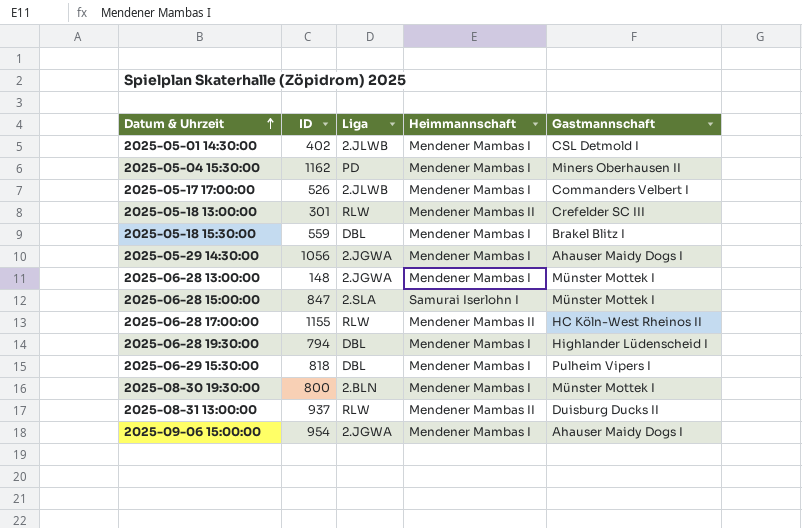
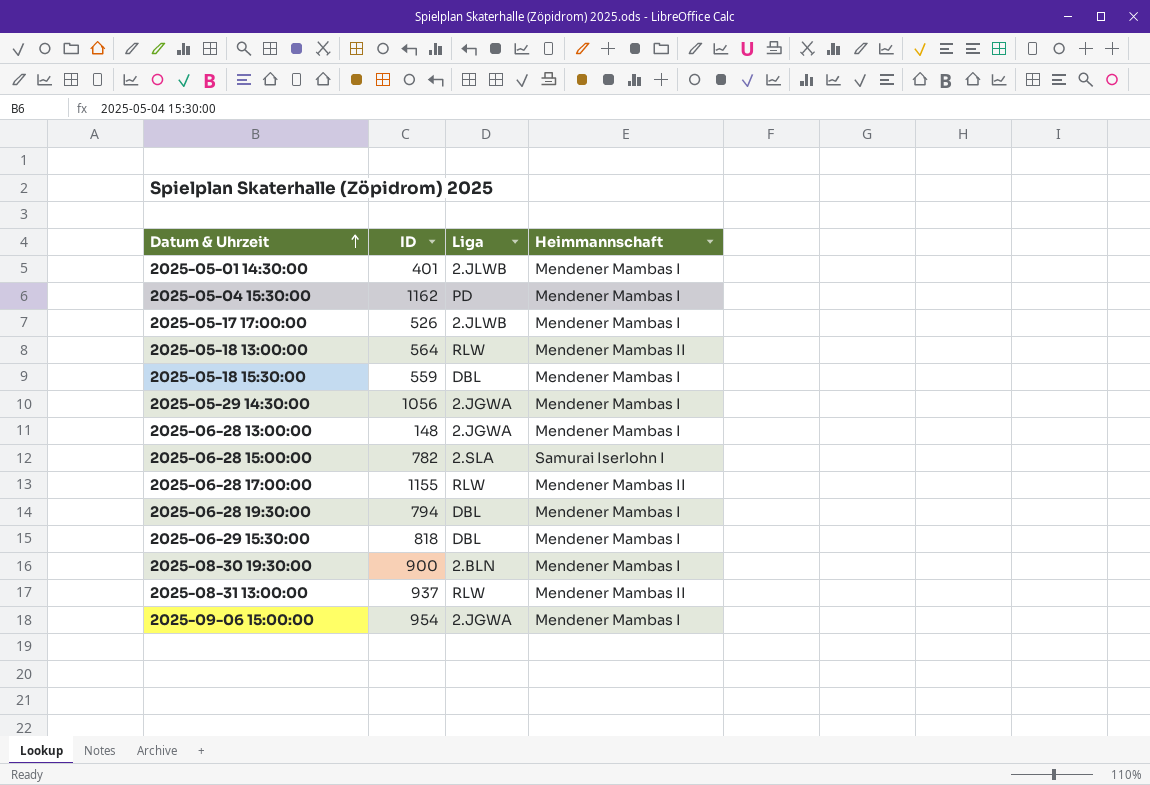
column Gastmannschaft | position: 5 -> none
2025-05-01 14:30:00 | ID: 402 -> 401
2025-05-18 13:00:00 | ID: 301 -> 564
2025-06-28 15:00:00 | ID: 847 -> 782
2025-08-30 19:30:00 | ID: 800 -> 900

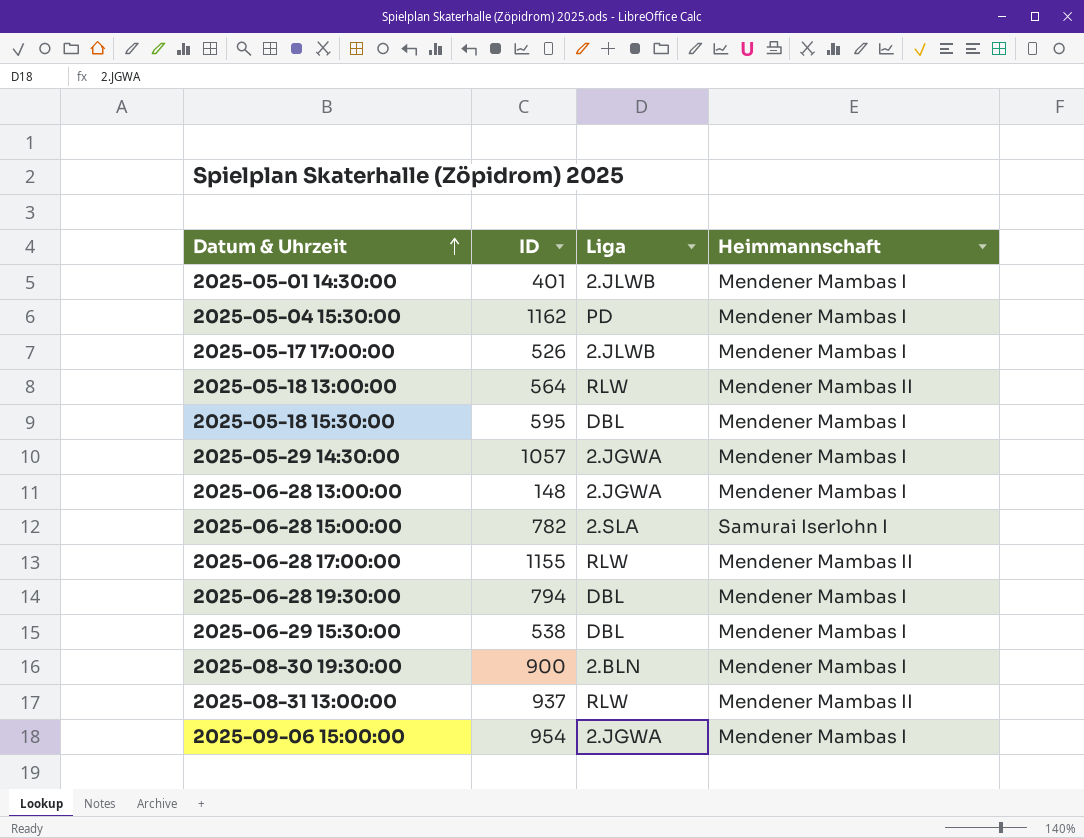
2025-05-18 15:30:00 | ID: 559 -> 595
2025-05-29 14:30:00 | ID: 1056 -> 1057
2025-06-29 15:30:00 | ID: 818 -> 538

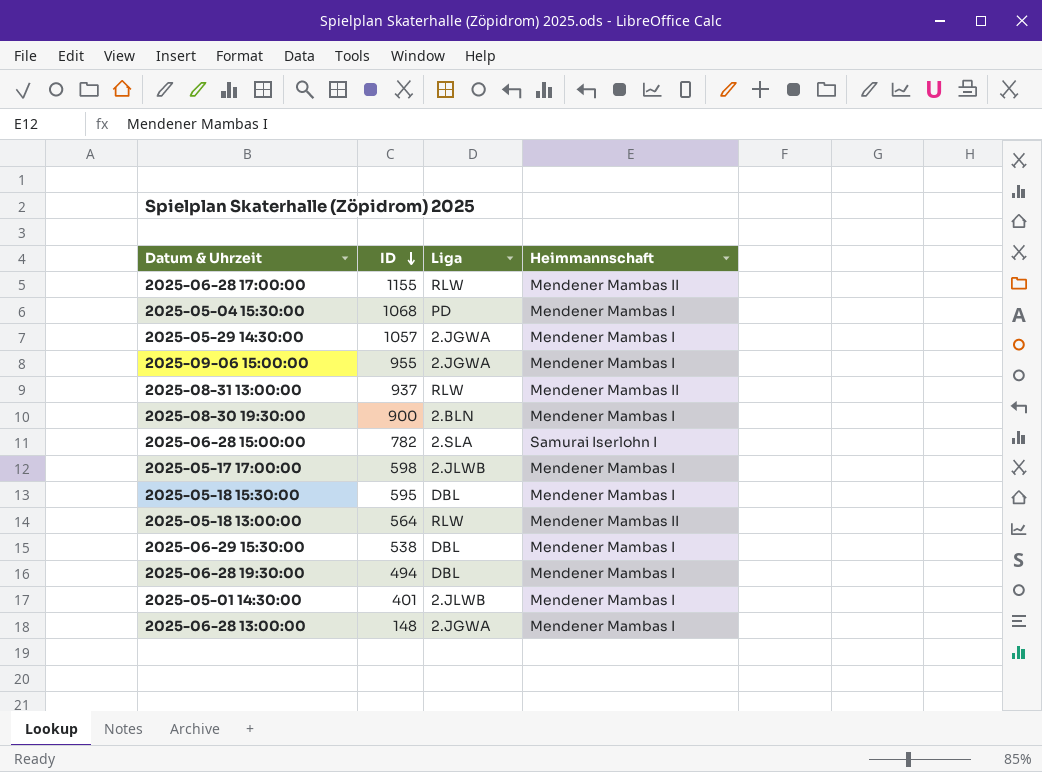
row order: Datum & Uhrzeit ascending -> ID descending
2025-05-04 15:30:00 | ID: 1162 -> 1068
2025-09-06 15:00:00 | ID: 954 -> 955
2025-05-17 17:00:00 | ID: 526 -> 598
2025-06-28 19:30:00 | ID: 794 -> 494

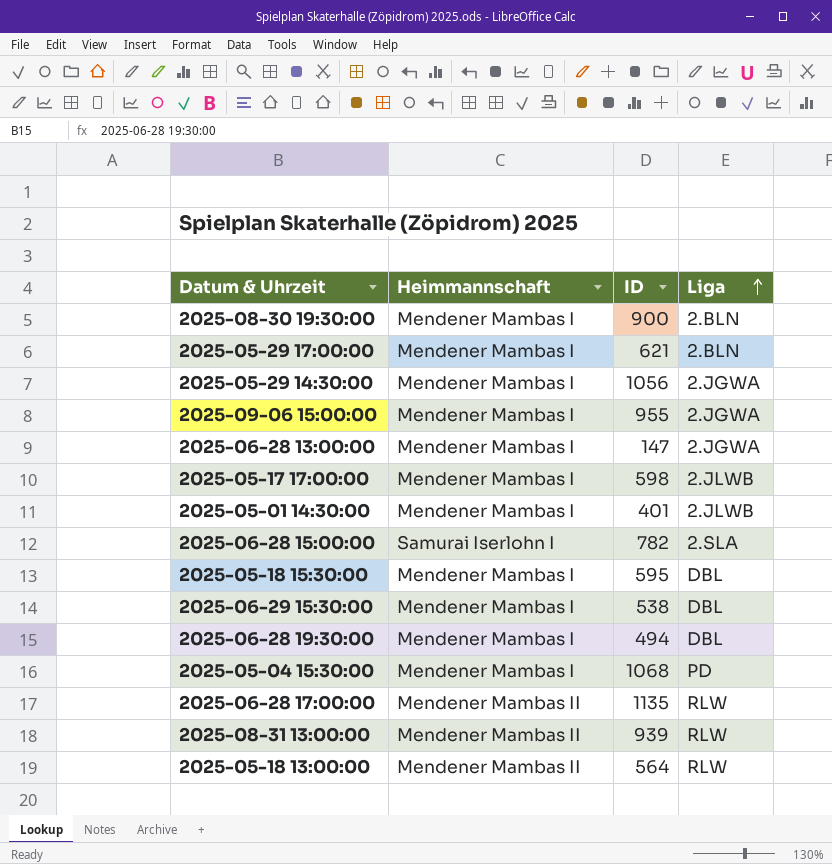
row order: ID descending -> Liga ascending
column Heimmannschaft | position: 4 -> 2
row 2025-05-29 17:00:00: none -> Mendener Mambas I | 621 | 2.BLN
2025-05-29 14:30:00 | ID: 1057 -> 1056
2025-06-28 13:00:00 | ID: 148 -> 147
2025-06-28 17:00:00 | ID: 1155 -> 1135
2025-08-31 13:00:00 | ID: 937 -> 939

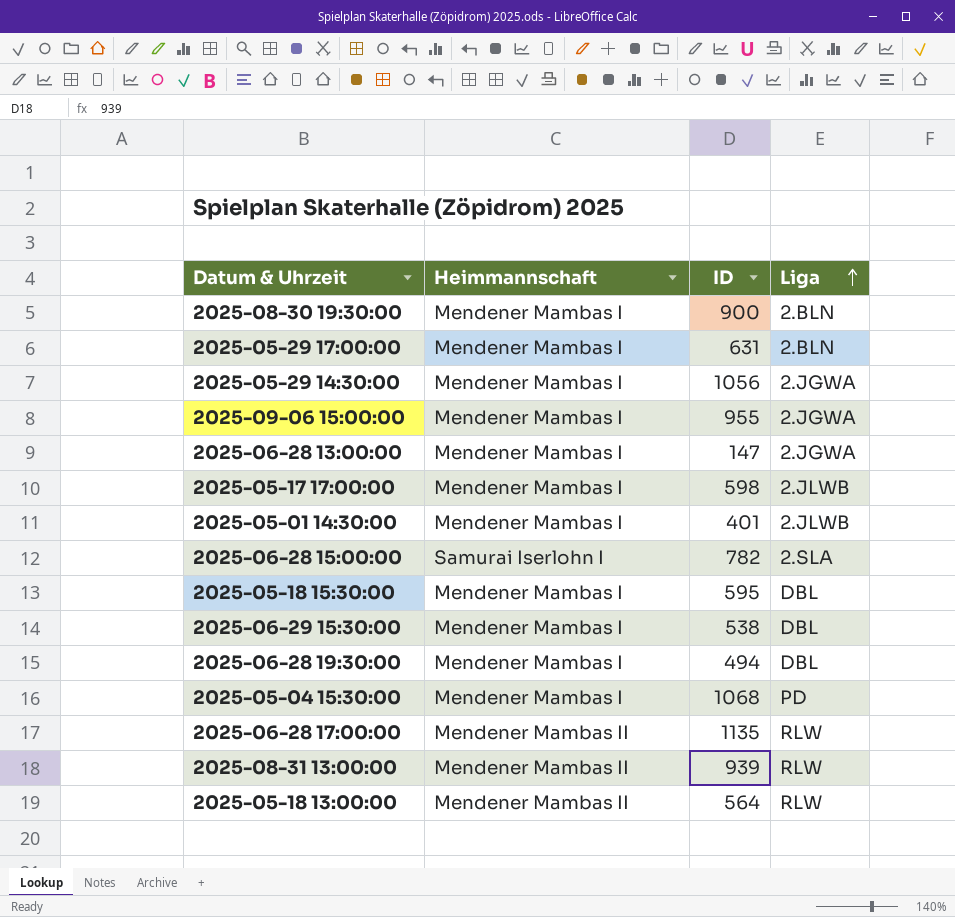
2025-05-29 17:00:00 | ID: 621 -> 631

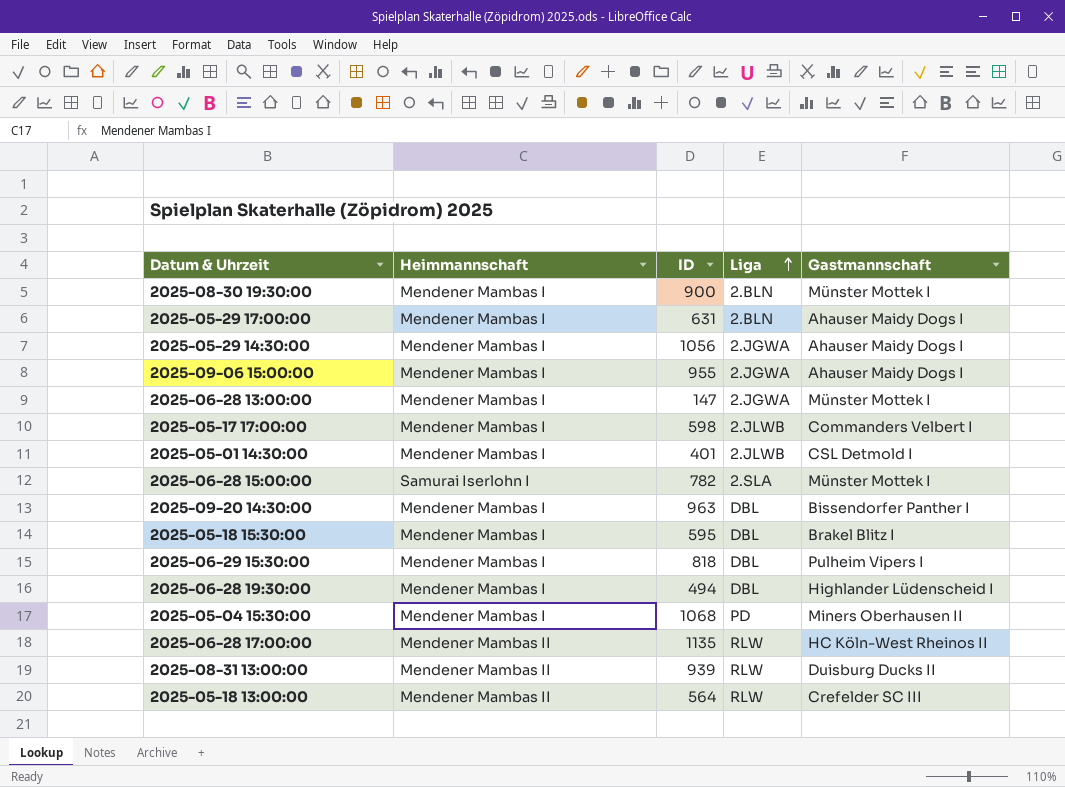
column Gastmannschaft | position: none -> 5
row 2025-09-20 14:30:00: none -> Mendener Mambas I | 963 | DBL | Bissendorfer Panther I
2025-06-29 15:30:00 | ID: 538 -> 818

